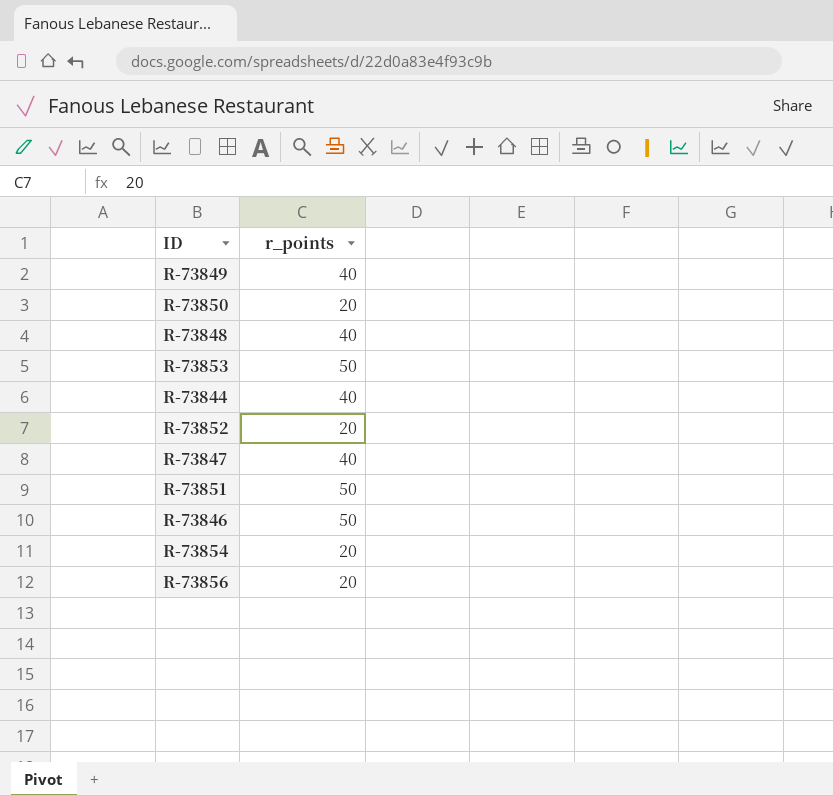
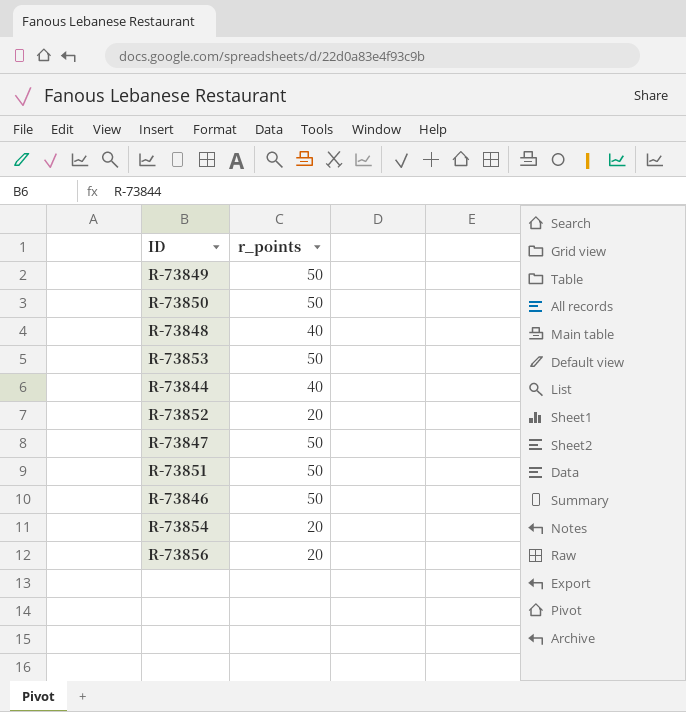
R-73849 | r_points: 40 -> 50
R-73850 | r_points: 20 -> 50
R-73847 | r_points: 40 -> 50

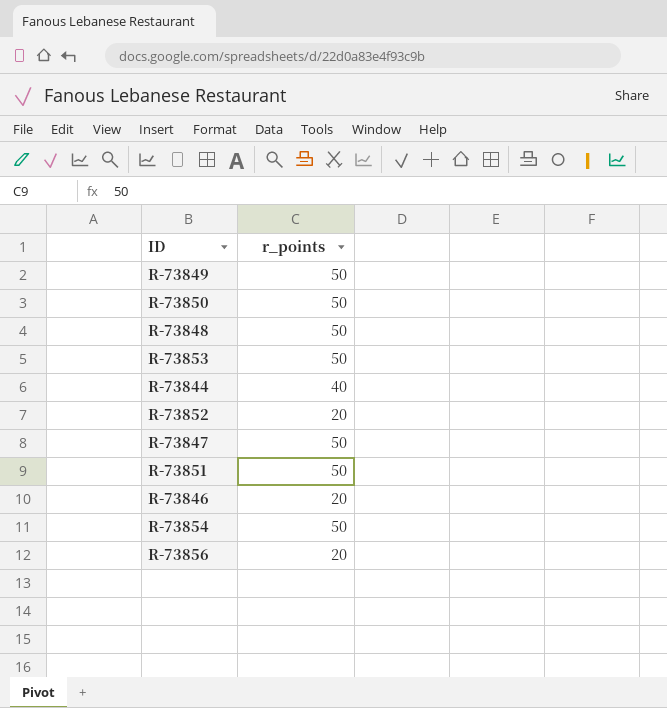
R-73848 | r_points: 40 -> 50
R-73846 | r_points: 50 -> 20
R-73854 | r_points: 20 -> 50

